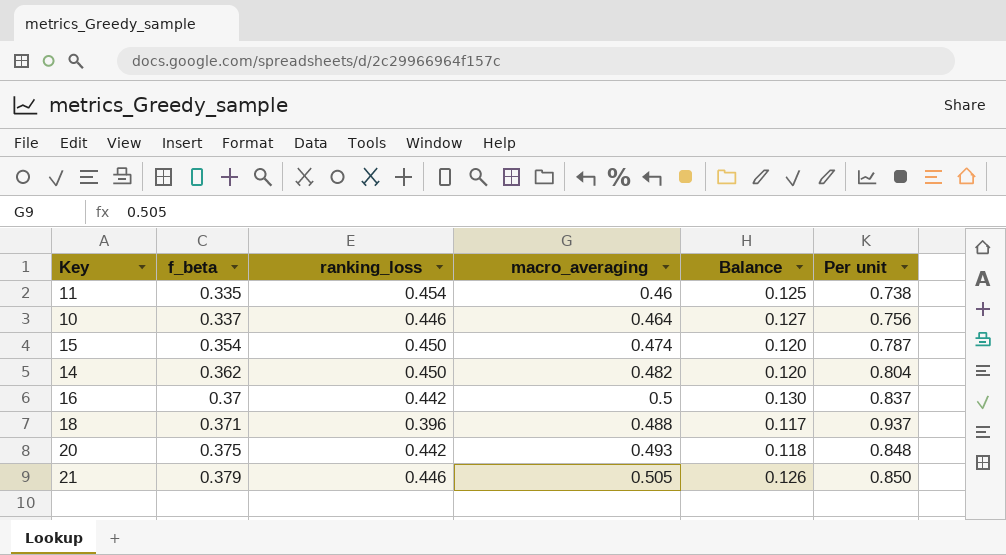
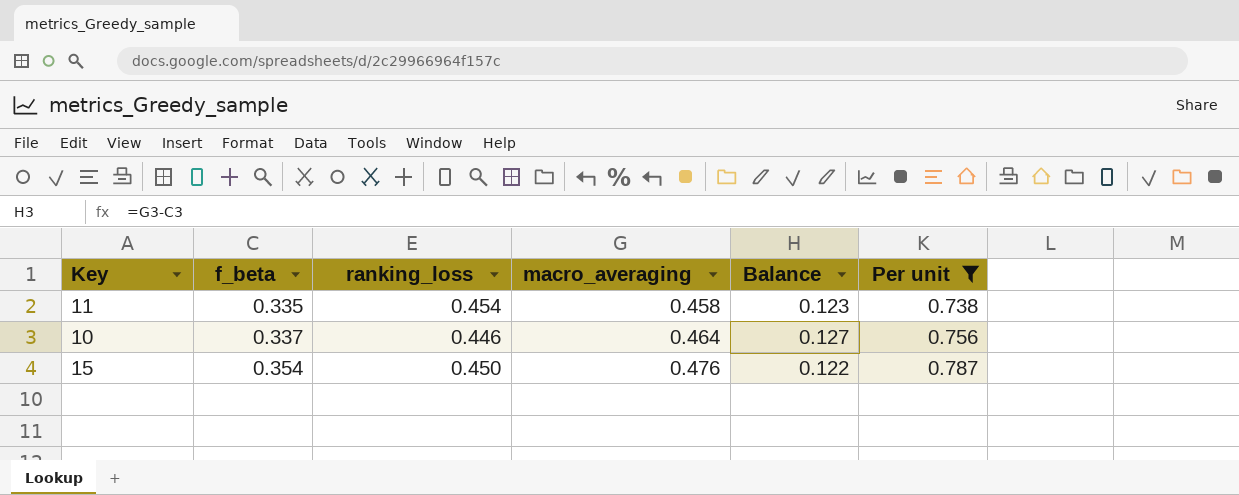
filter: none -> Per unit <= 0.787
11 | macro_averaging: 0.46 -> 0.458
11 | Balance: 0.125 -> 0.123
15 | macro_averaging: 0.474 -> 0.476
15 | Balance: 0.120 -> 0.122

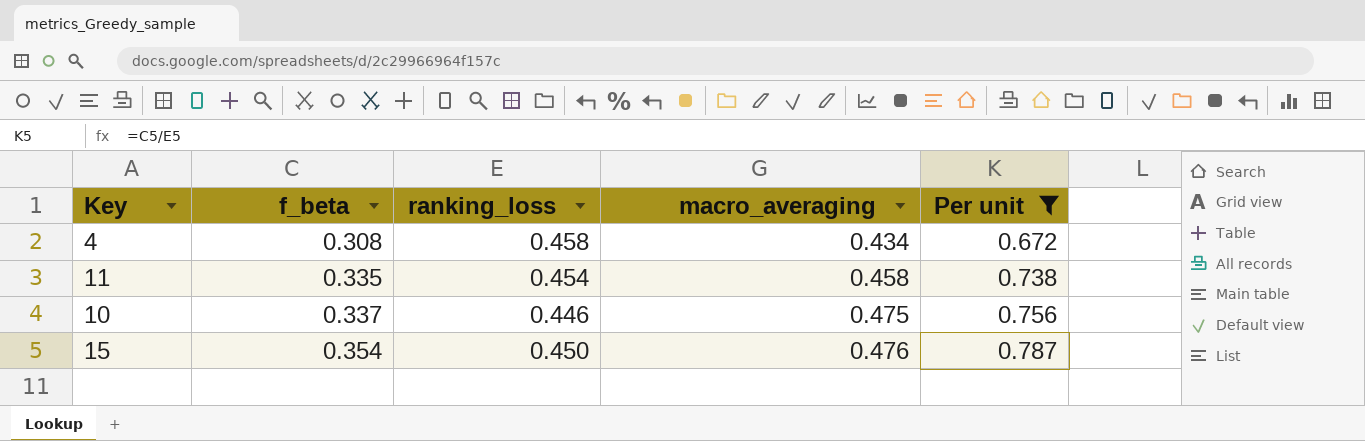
column Balance | formula: [macro_averaging] - [f_beta] -> none
row 4: none -> 0.308 | 0.458 | 0.434 | 0.672
10 | macro_averaging: 0.464 -> 0.475

